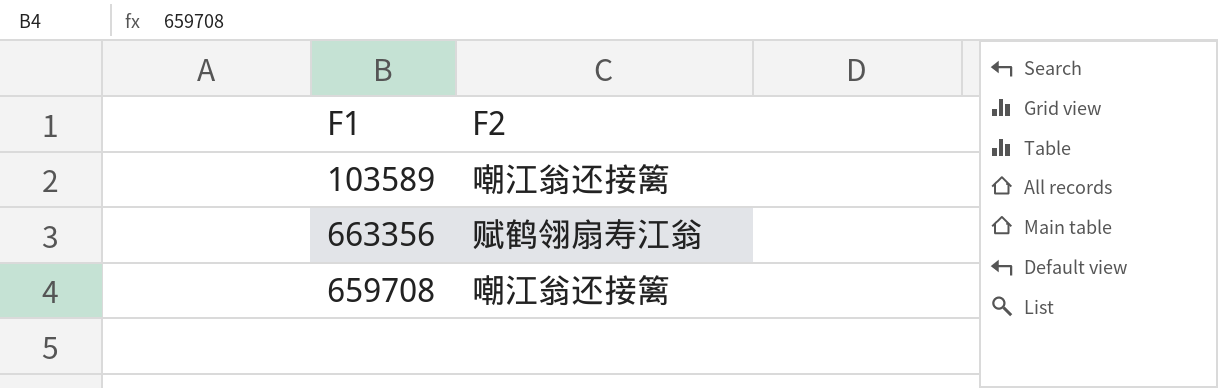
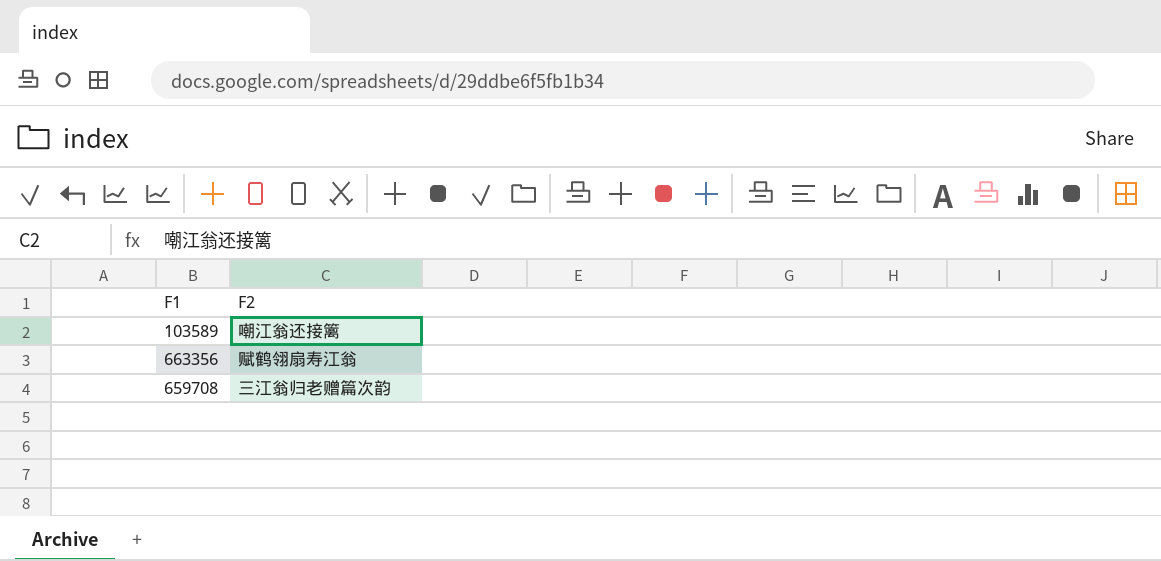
659708 | F2: 嘲江翁还接篱 -> 三江翁归老赠篇次韵

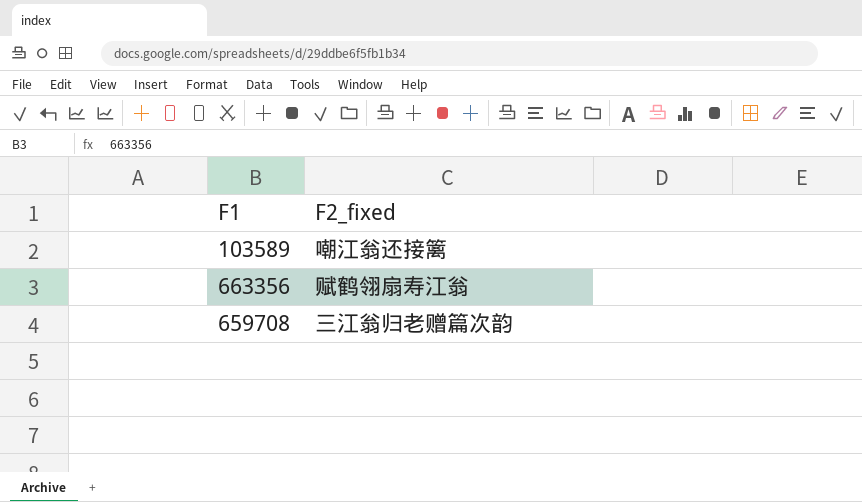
column name: F2 -> F2_fixed

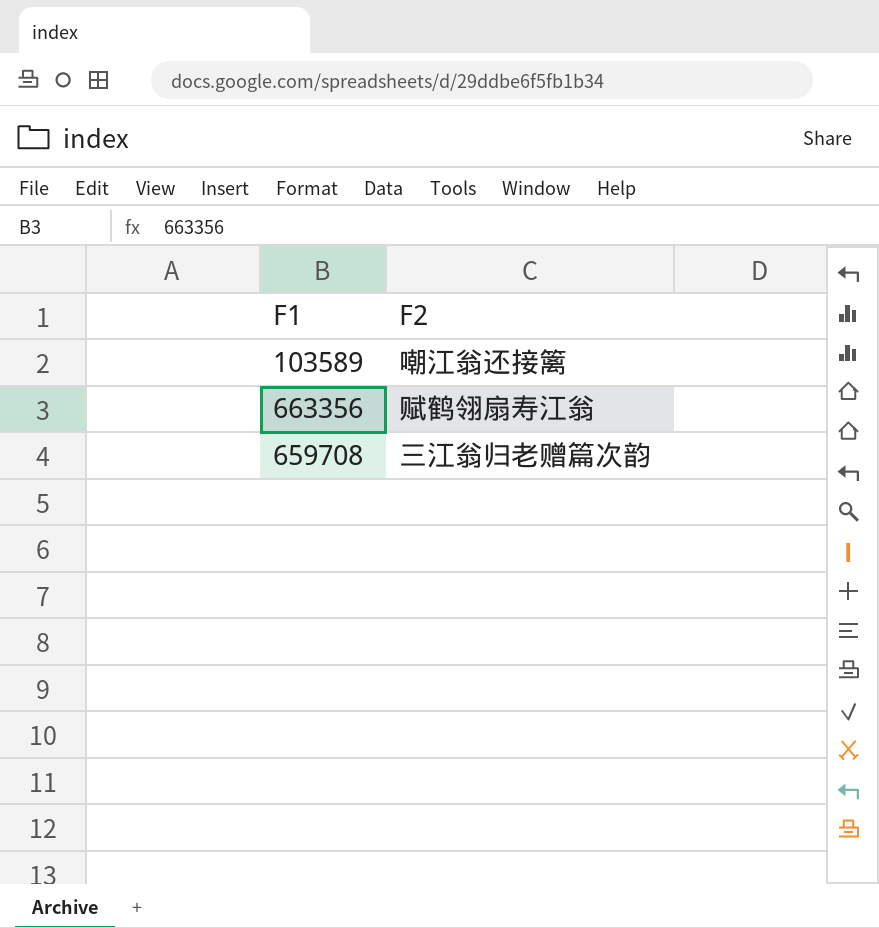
column name: F2_fixed -> F2

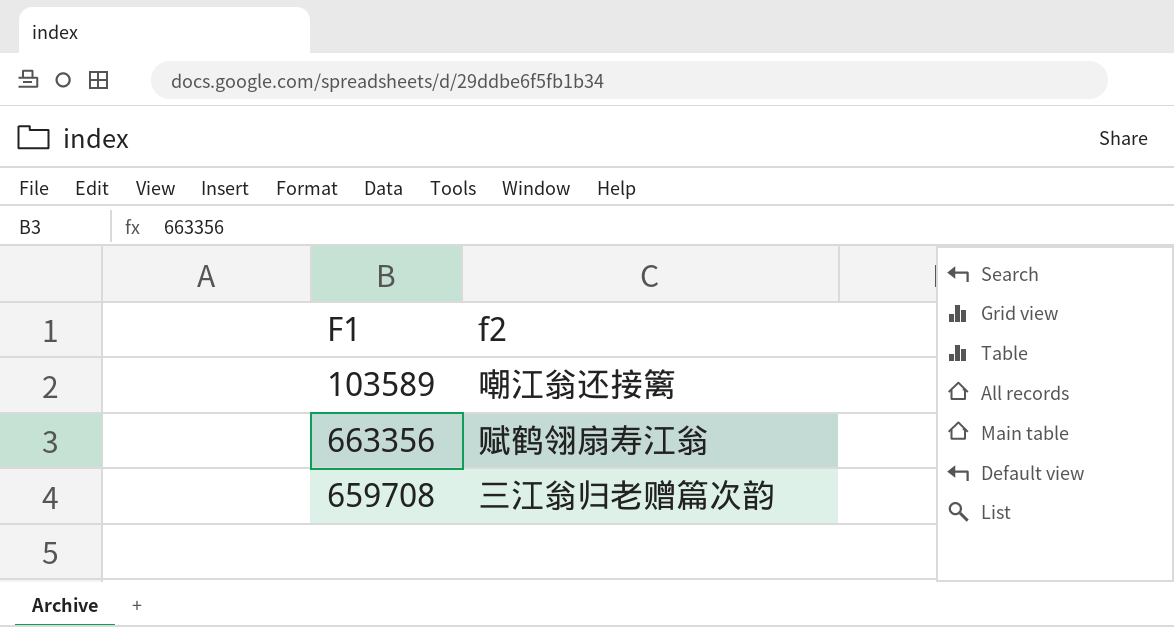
column name: F2 -> f2

